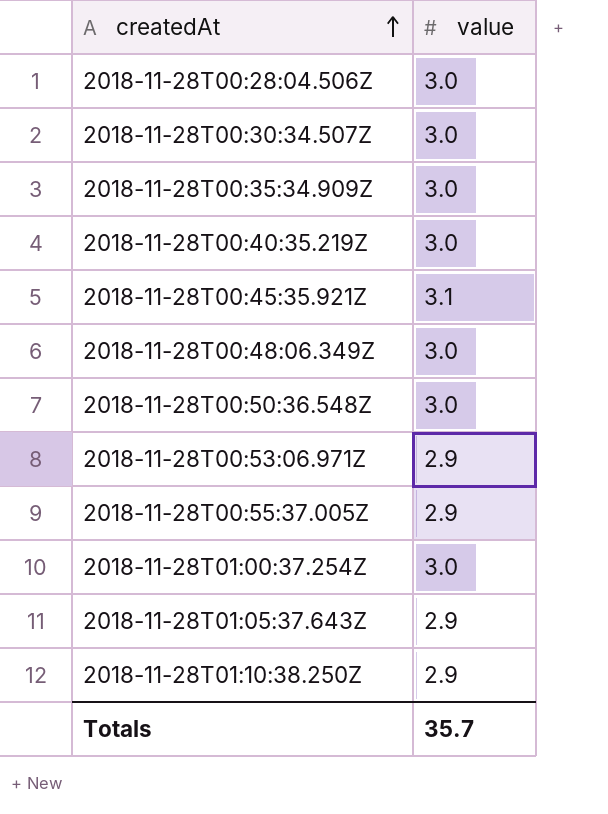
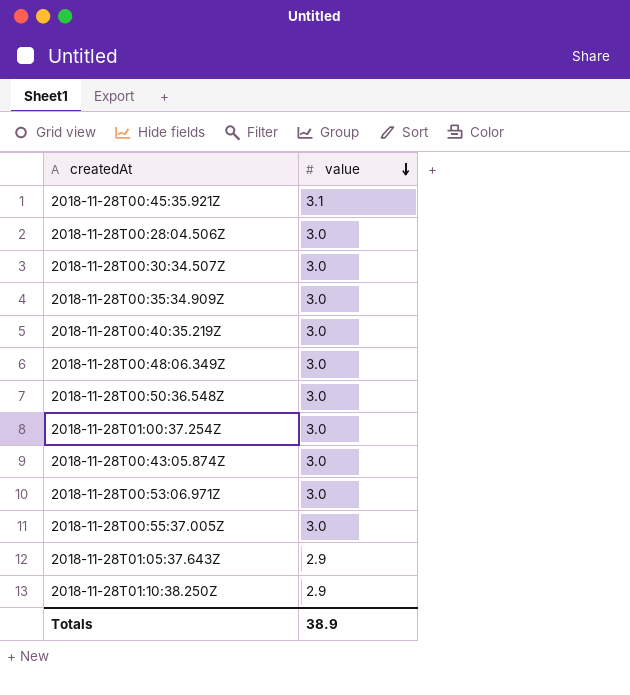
row order: createdAt ascending -> value descending
row 2018-11-28T00:43:05.874Z: none -> 3.0
2018-11-28T00:53:06.971Z | value: 2.9 -> 3.0
2018-11-28T00:55:37.005Z | value: 2.9 -> 3.0
Totals | value: 35.7 -> 38.9

